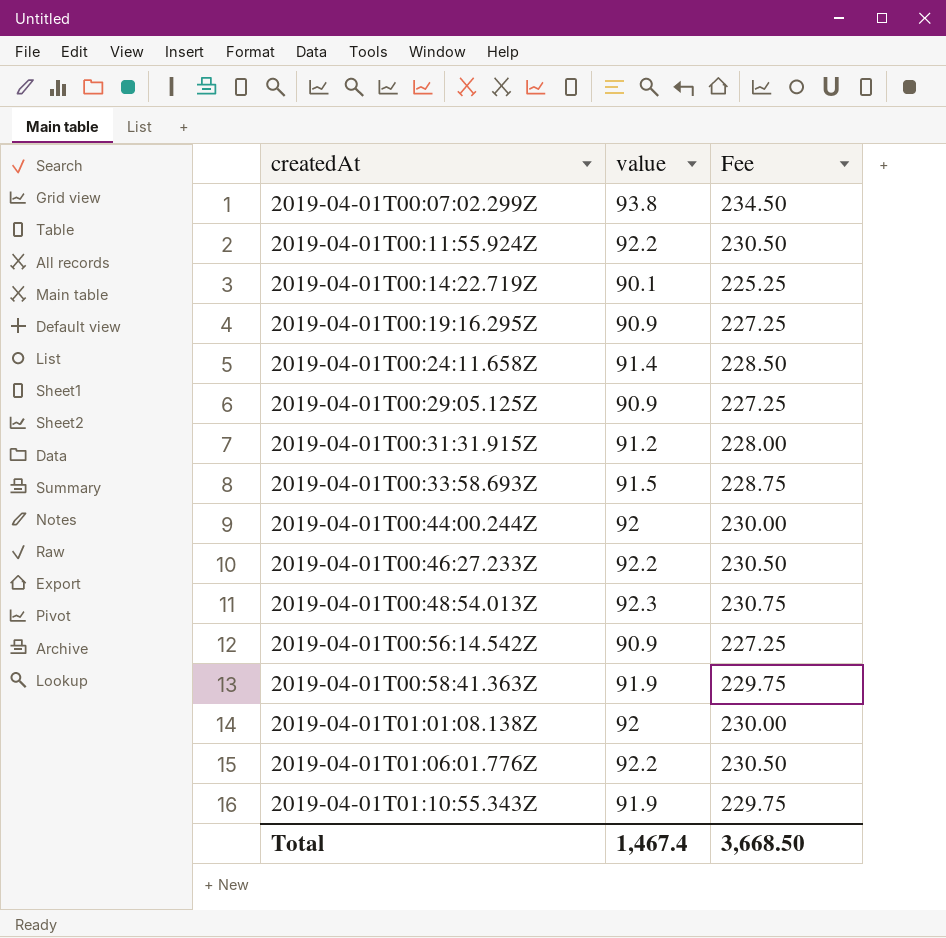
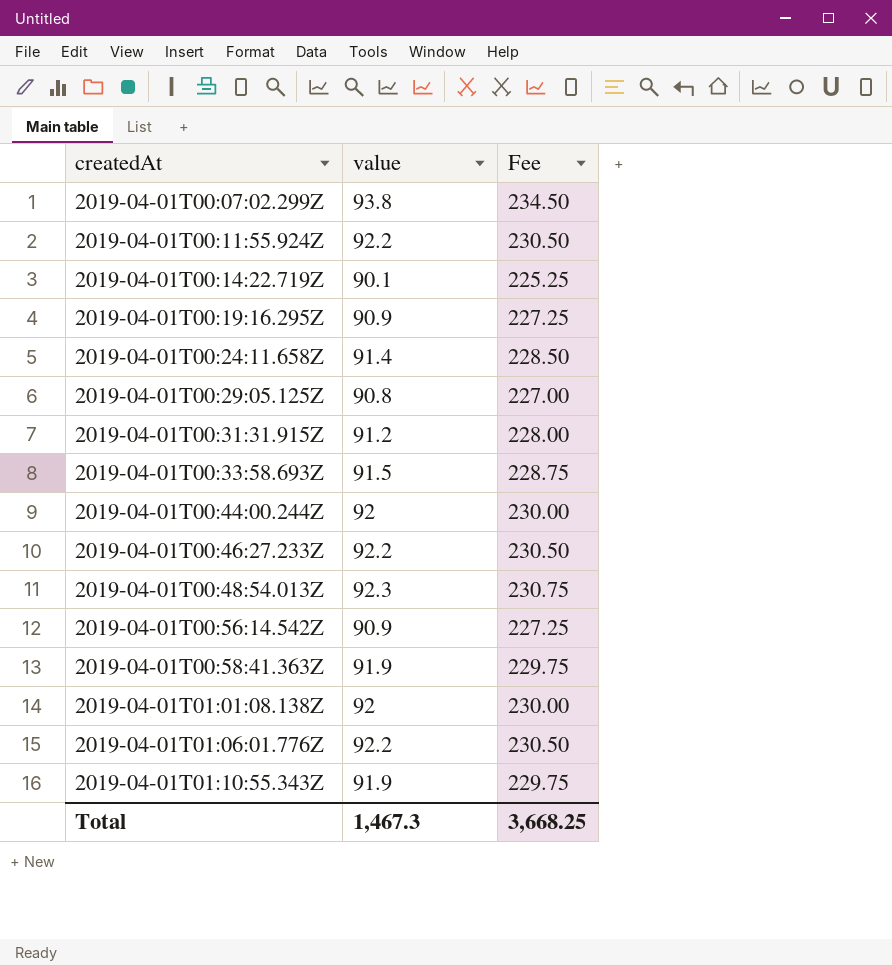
2019-04-01T00:29:05.125Z | value: 90.9 -> 90.8
2019-04-01T00:29:05.125Z | Fee: 227.25 -> 227.00
Total | value: 1,467.4 -> 1,467.3
Total | Fee: 3,668.50 -> 3,668.25

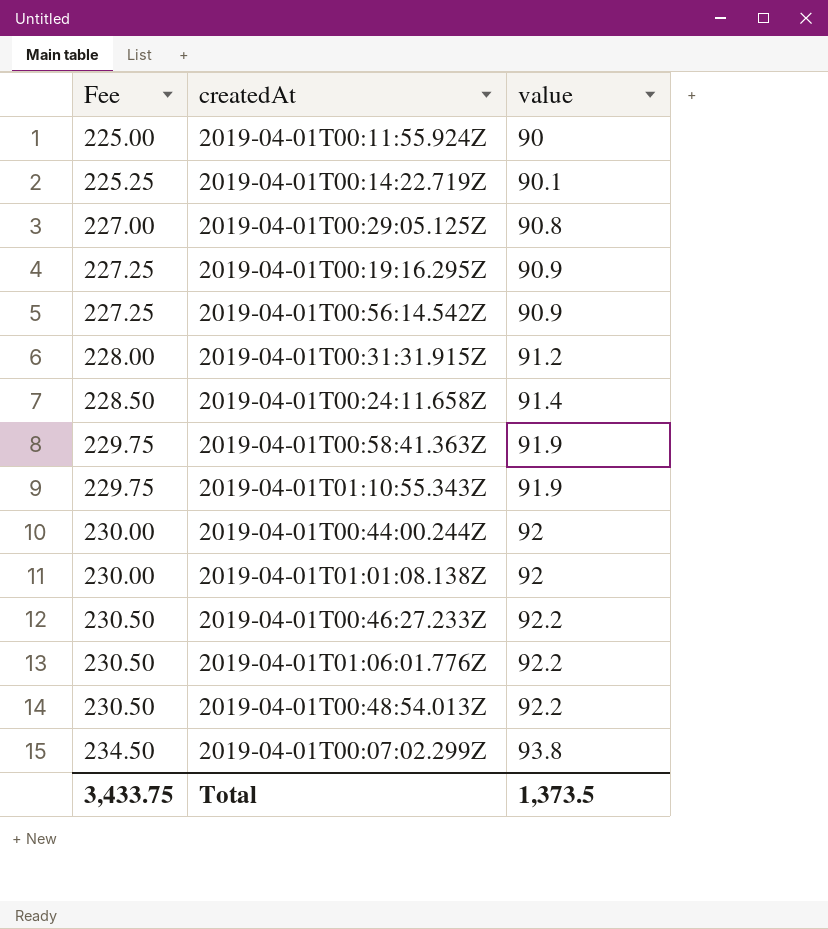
row order: createdAt ascending -> Fee ascending
column Fee | position: 3 -> 1
row 2019-04-01T00:33:58.693Z: 91.5 | 228.75 -> none
2019-04-01T00:11:55.924Z | Fee: 230.50 -> 225.00
2019-04-01T00:11:55.924Z | value: 92.2 -> 90
2019-04-01T00:48:54.013Z | Fee: 230.75 -> 230.50
2019-04-01T00:48:54.013Z | value: 92.3 -> 92.2
Total | Fee: 3,668.25 -> 3,433.75
Total | value: 1,467.3 -> 1,373.5

